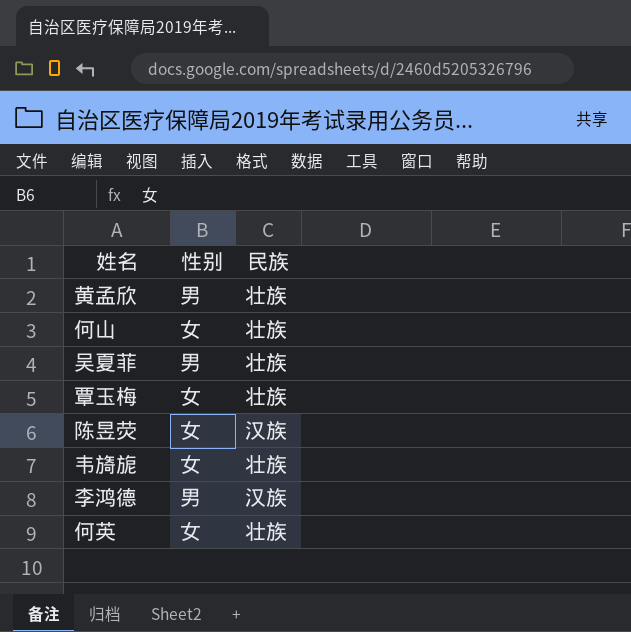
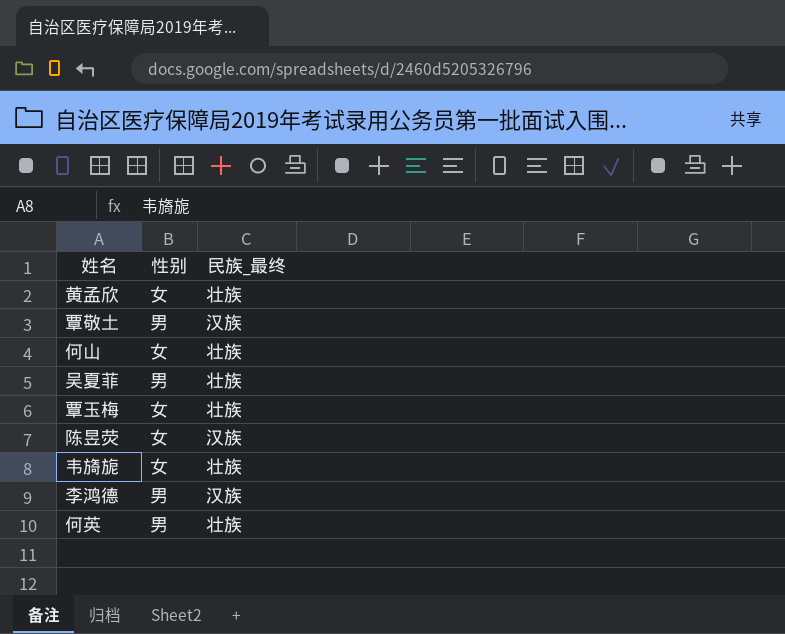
column name: 民族 -> 民族_最终
黄孟欣 | 性别: 男 -> 女
row 覃敬土: none -> 男 | 汉族
何英 | 性别: 女 -> 男

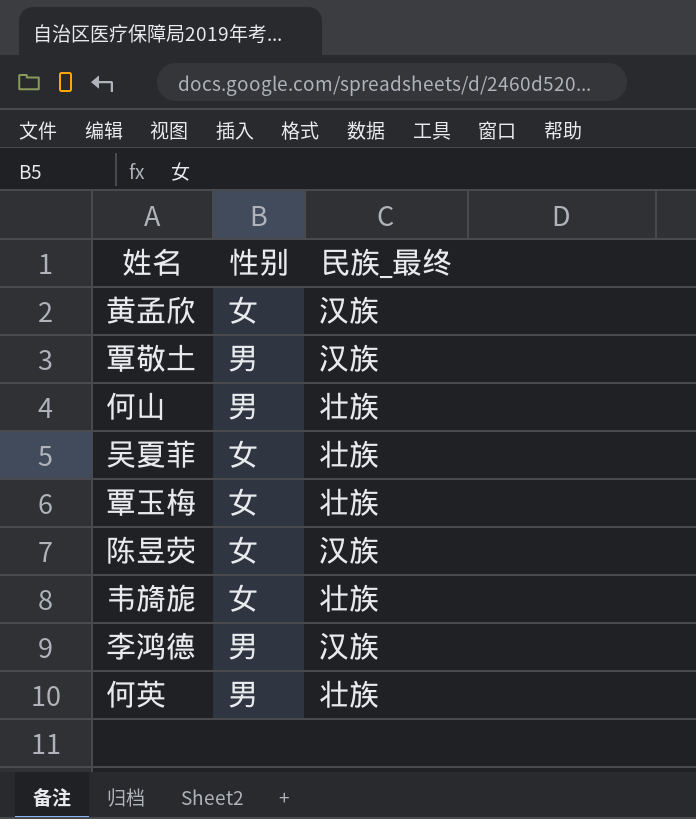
黄孟欣 | 民族_最终: 壮族 -> 汉族
何山 | 性别: 女 -> 男
吴夏菲 | 性别: 男 -> 女

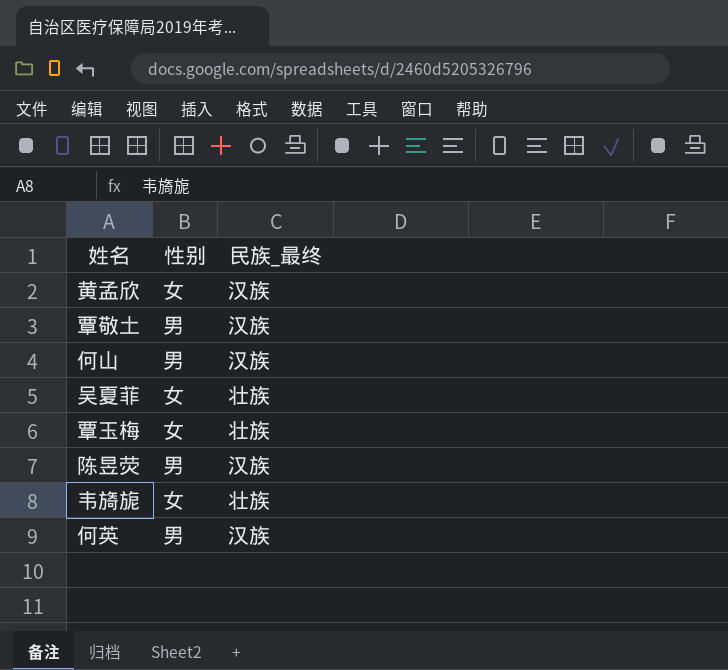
row 李鸿德: 男 | 汉族 -> none
何山 | 民族_最终: 壮族 -> 汉族
陈昱荧 | 性别: 女 -> 男
何英 | 民族_最终: 壮族 -> 汉族

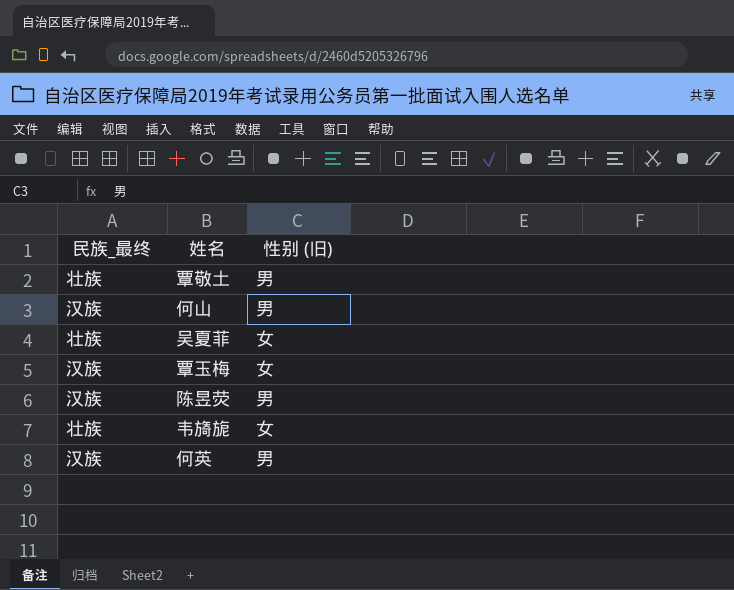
column 民族_最终 | position: 3 -> 1
column name: 性别 -> 性别 (旧)
row 黄孟欣: 女 | 汉族 -> none
覃敬土 | 民族_最终: 汉族 -> 壮族
覃玉梅 | 民族_最终: 壮族 -> 汉族

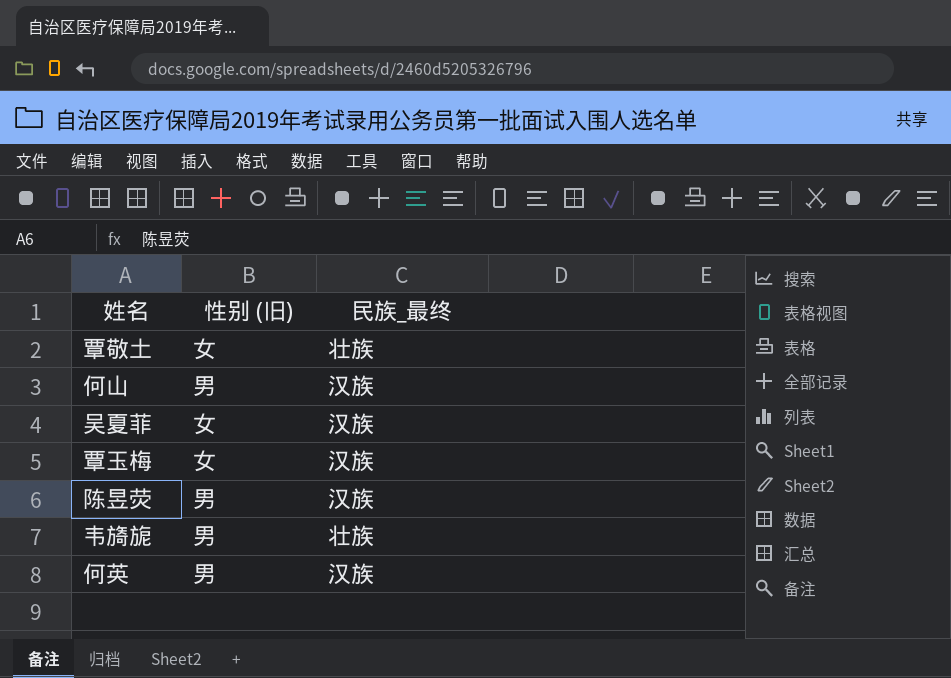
column 民族_最终 | position: 1 -> 3
覃敬土 | 性别 (旧): 男 -> 女
吴夏菲 | 民族_最终: 壮族 -> 汉族
韦旖旎 | 性别 (旧): 女 -> 男

